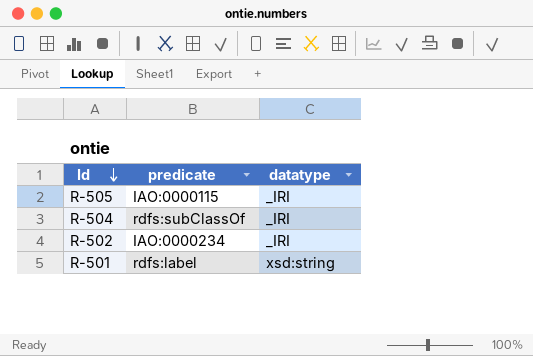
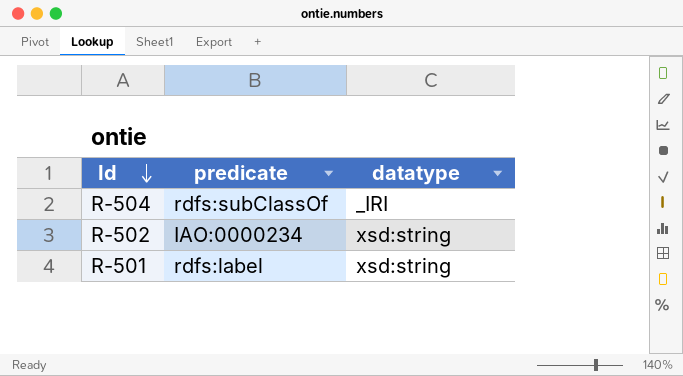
row R-505: IAO:0000115 | _IRI -> none
R-502 | datatype: _IRI -> xsd:string

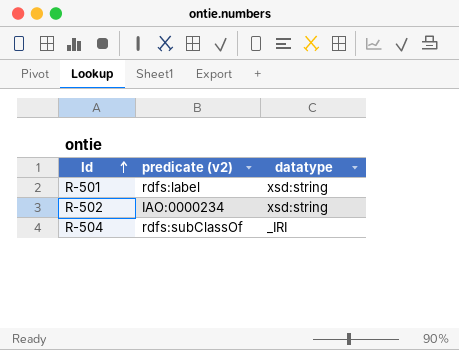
row order: Id descending -> Id ascending
column name: predicate -> predicate (v2)

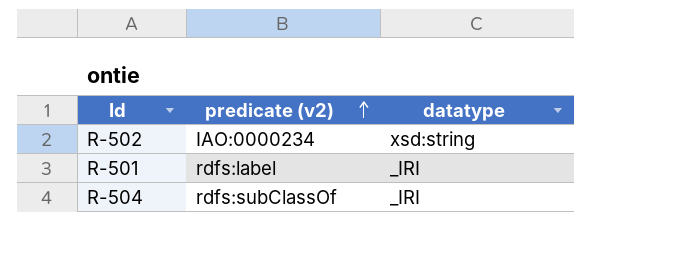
row order: Id ascending -> predicate (v2) ascending
R-501 | datatype: xsd:string -> _IRI

